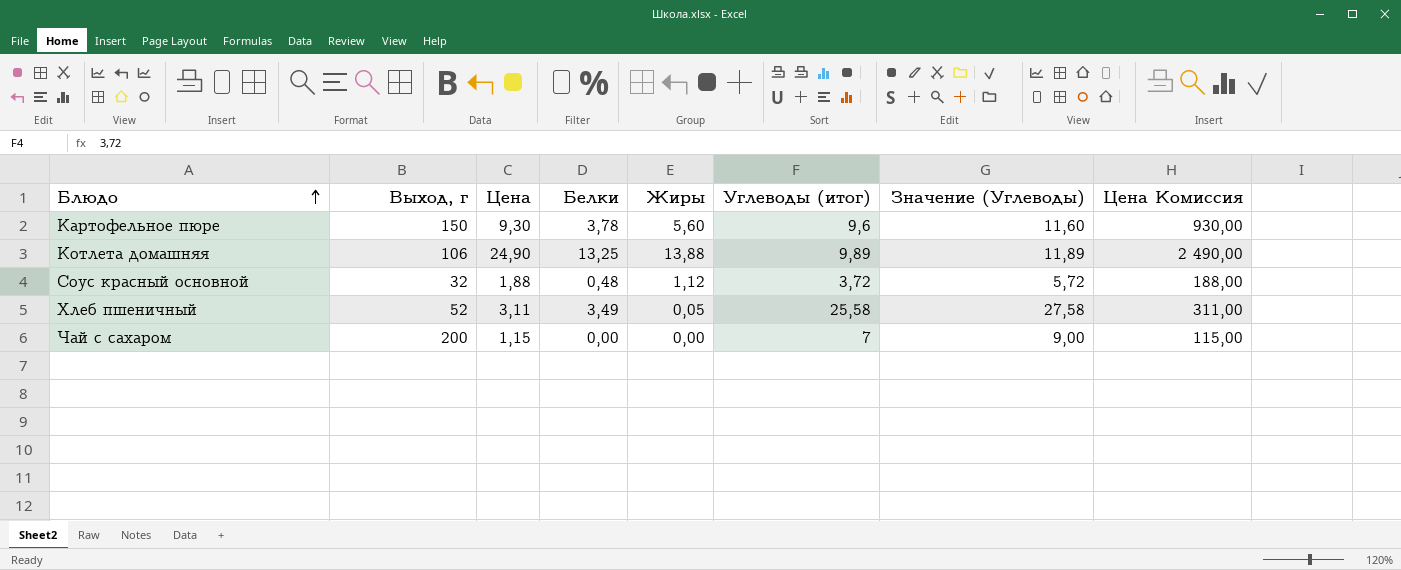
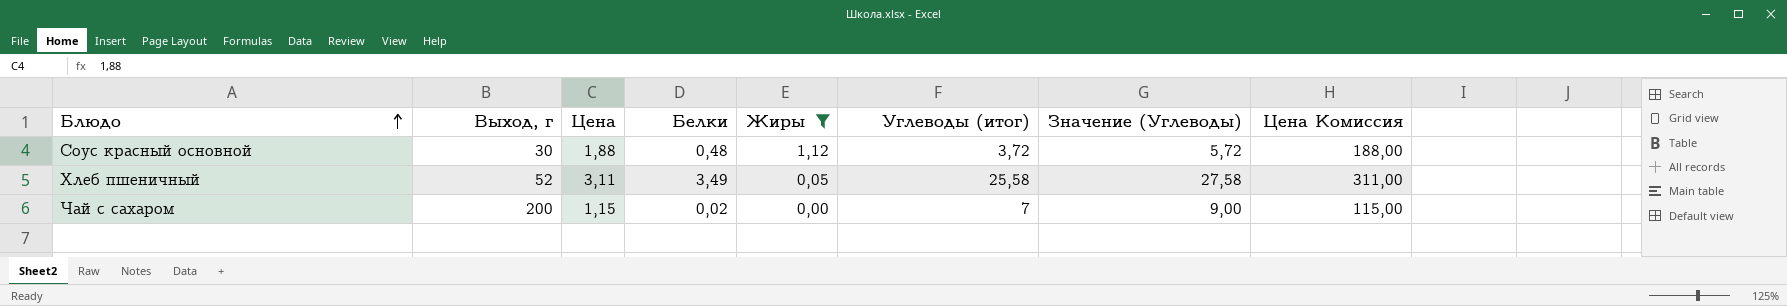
filter: none -> Жиры <= 1,12
Соус красный основной | Выход, г: 32 -> 30
Чай с сахаром | Белки: 0,00 -> 0,02

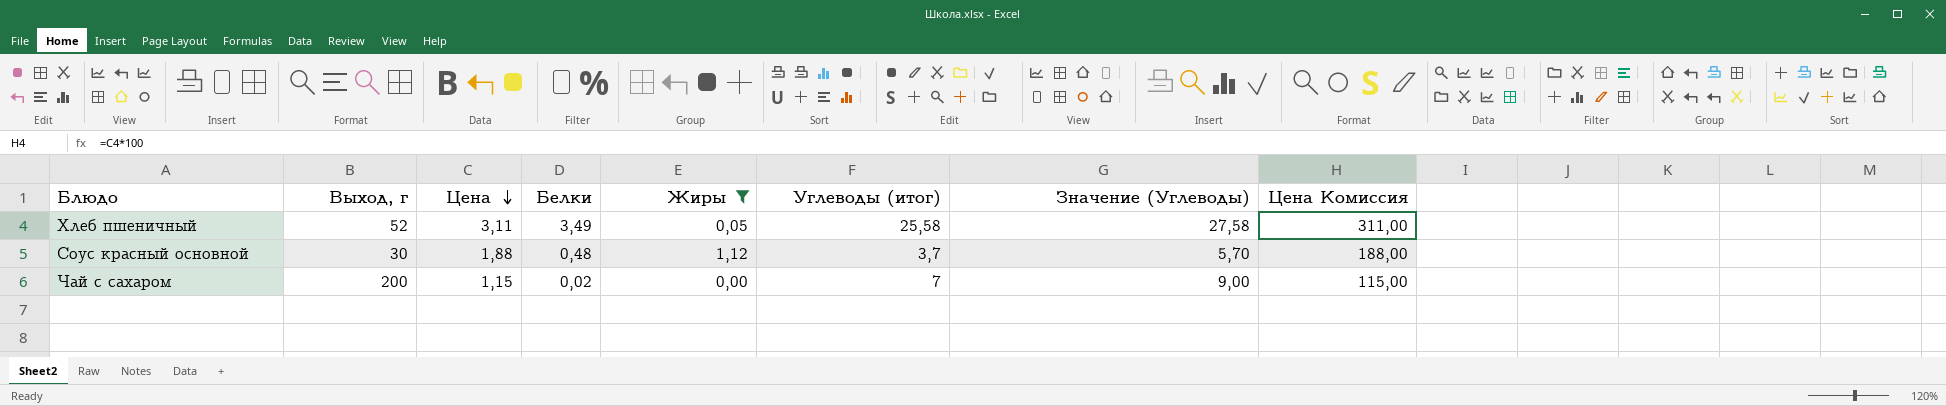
row order: Блюдо ascending -> Цена descending
Соус красный основной | Углеводы (итог): 3,72 -> 3,7
Соус красный основной | Значение (Углеводы): 5,72 -> 5,70

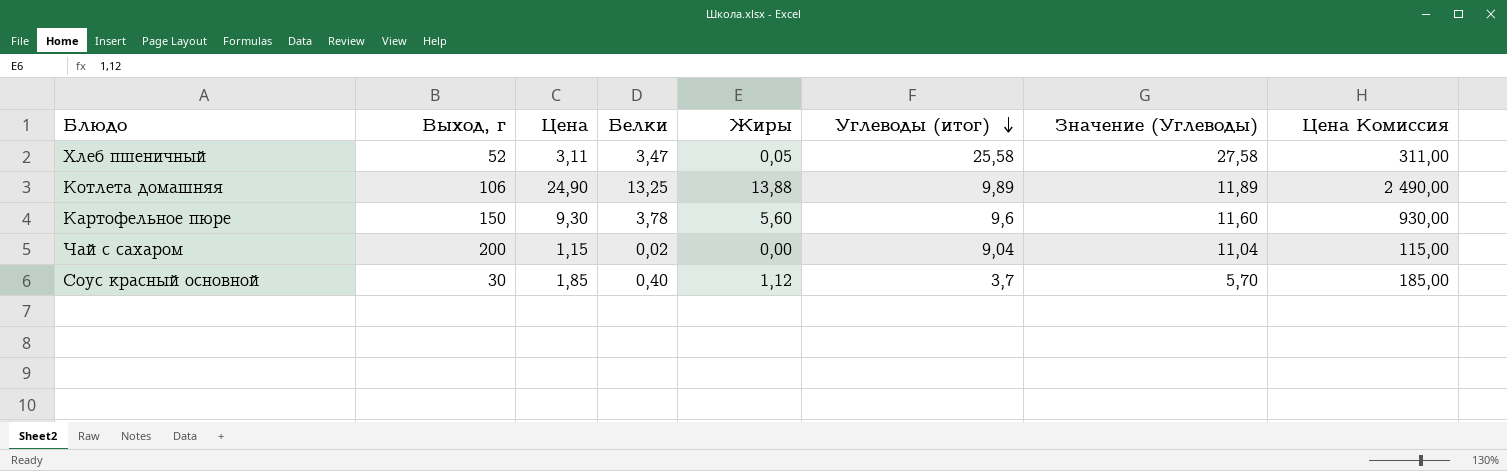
filter: Жиры <= 1,12 -> none
row order: Цена descending -> Углеводы (итог) descending
Хлеб пшеничный | Белки: 3,49 -> 3,47
Чай с сахаром | Углеводы (итог): 7 -> 9,04
Чай с сахаром | Значение (Углеводы): 9,00 -> 11,04
Соус красный основной | Цена: 1,88 -> 1,85
Соус красный основной | Белки: 0,48 -> 0,40
Соус красный основной | Цена Комиссия: 188,00 -> 185,00

